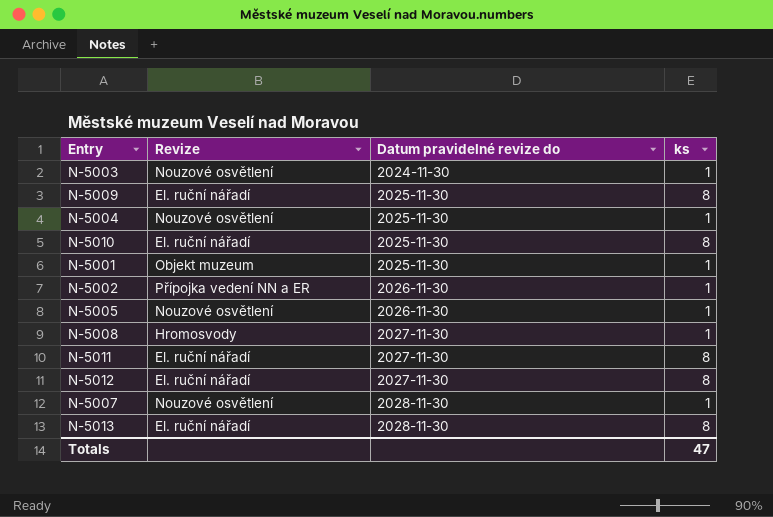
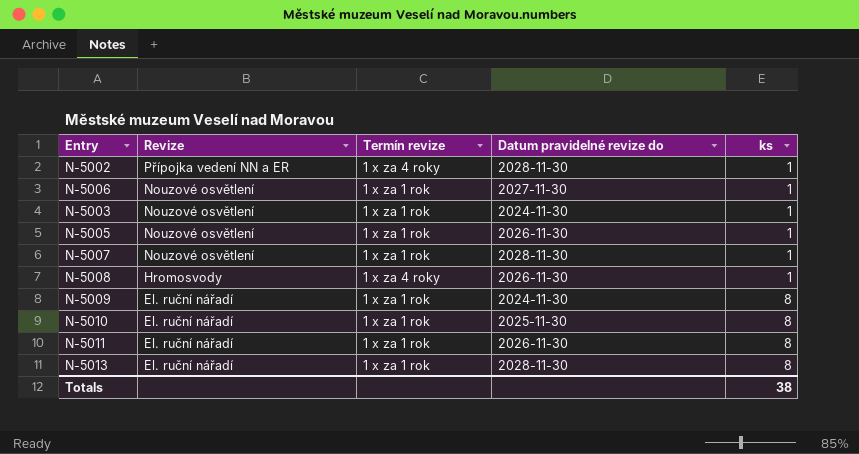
row order: Datum pravidelné revize do ascending -> Revize descending
column Termín revize | position: none -> 3
row N-5004: Nouzové osvětlení | 2025-11-30 | 1 -> none
row N-5001: Objekt muzeum | 2025-11-30 | 1 -> none
row N-5012: El. ruční nářadí | 2027-11-30 | 8 -> none
N-5002 | Datum pravidelné revize do: 2026-11-30 -> 2028-11-30
row N-5006: none -> Nouzové osvětlení | 1 x za 1 rok | 2027-11-30 | 1
N-5008 | Datum pravidelné revize do: 2027-11-30 -> 2026-11-30
N-5009 | Datum pravidelné revize do: 2025-11-30 -> 2024-11-30
N-5011 | Datum pravidelné revize do: 2027-11-30 -> 2026-11-30
Totals | ks: 47 -> 38

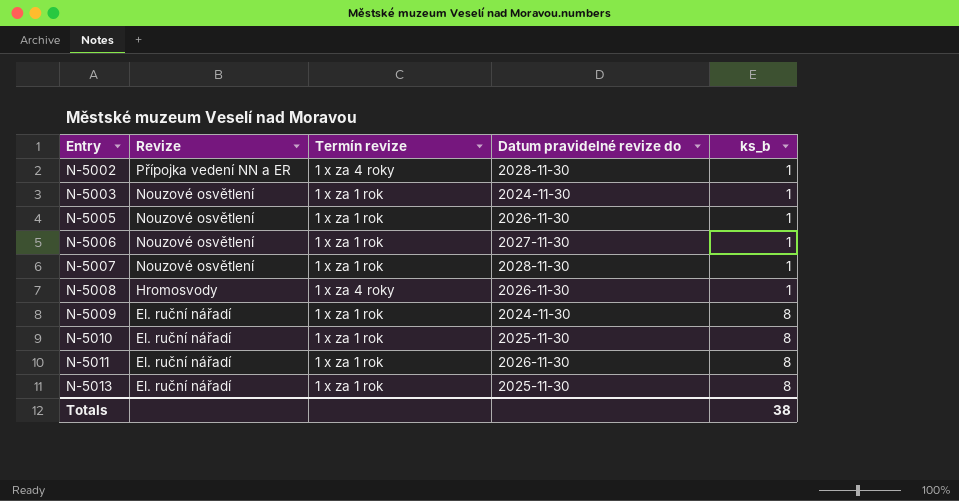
row order: Revize descending -> Entry ascending
column name: ks -> ks_b
N-5013 | Datum pravidelné revize do: 2028-11-30 -> 2025-11-30

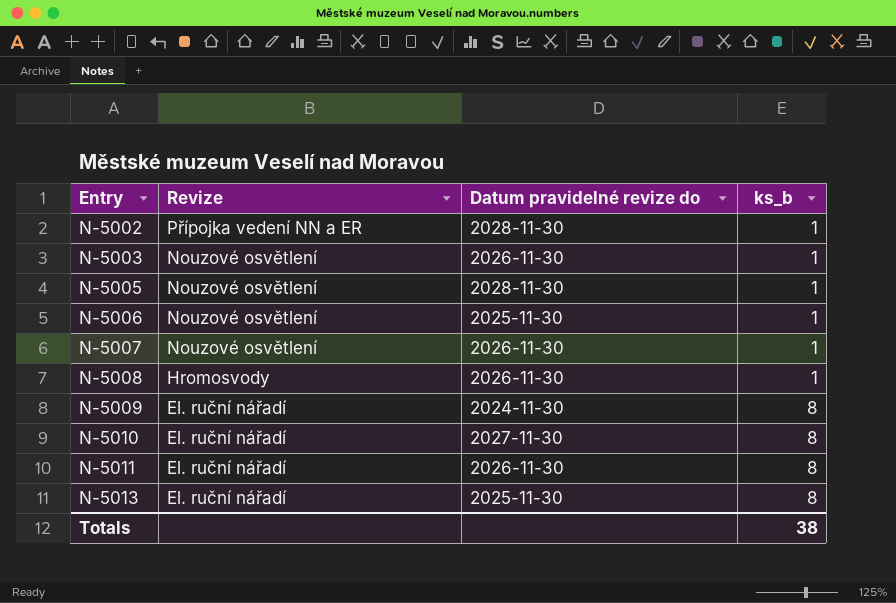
column Termín revize | position: 3 -> none
N-5003 | Datum pravidelné revize do: 2024-11-30 -> 2026-11-30
N-5005 | Datum pravidelné revize do: 2026-11-30 -> 2028-11-30
N-5006 | Datum pravidelné revize do: 2027-11-30 -> 2025-11-30
N-5007 | Datum pravidelné revize do: 2028-11-30 -> 2026-11-30
N-5010 | Datum pravidelné revize do: 2025-11-30 -> 2027-11-30

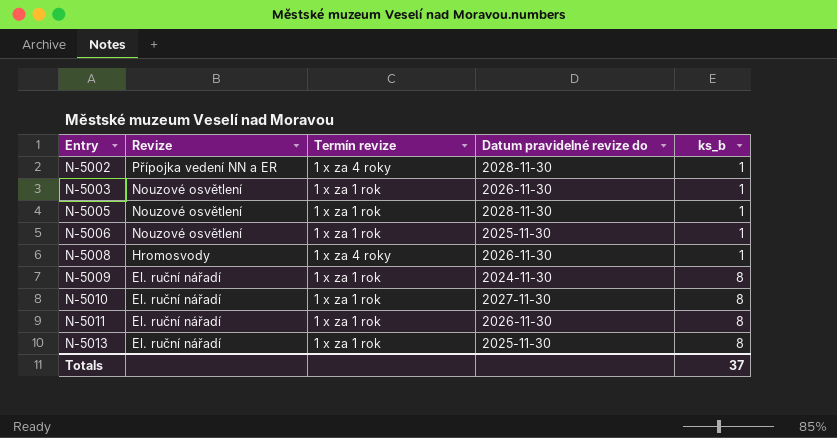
column Termín revize | position: none -> 3
row N-5007: Nouzové osvětlení | 2026-11-30 | 1 -> none
Totals | ks_b: 38 -> 37

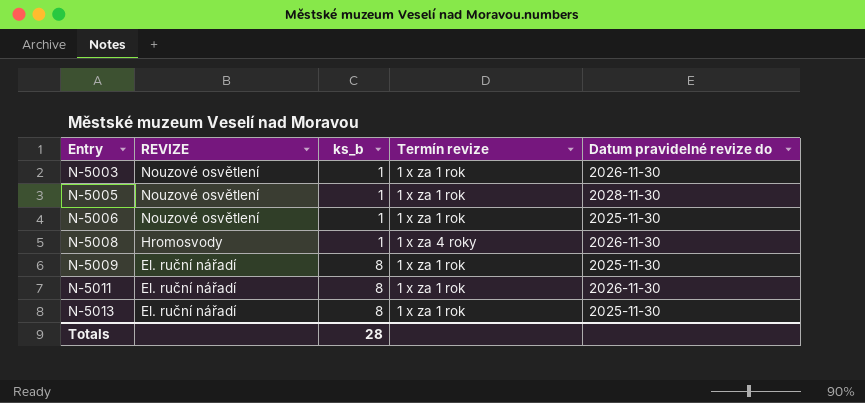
column name: Revize -> REVIZE
column ks_b | position: 5 -> 3
row N-5002: Přípojka vedení NN a ER | 1 x za 4 roky | 2028-11-30 | 1 -> none
row N-5010: El. ruční nářadí | 1 x za 1 rok | 2027-11-30 | 8 -> none
N-5009 | Datum pravidelné revize do: 2024-11-30 -> 2025-11-30
Totals | ks_b: 37 -> 28

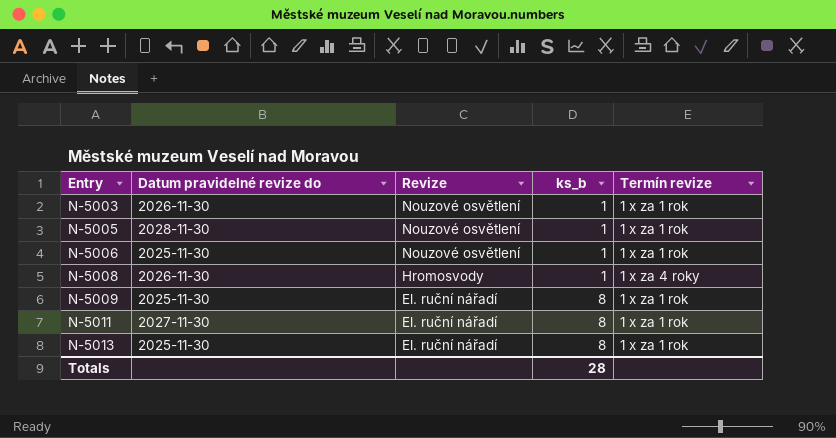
column Datum pravidelné revize do | position: 5 -> 2
column name: REVIZE -> Revize
N-5011 | Datum pravidelné revize do: 2026-11-30 -> 2027-11-30

